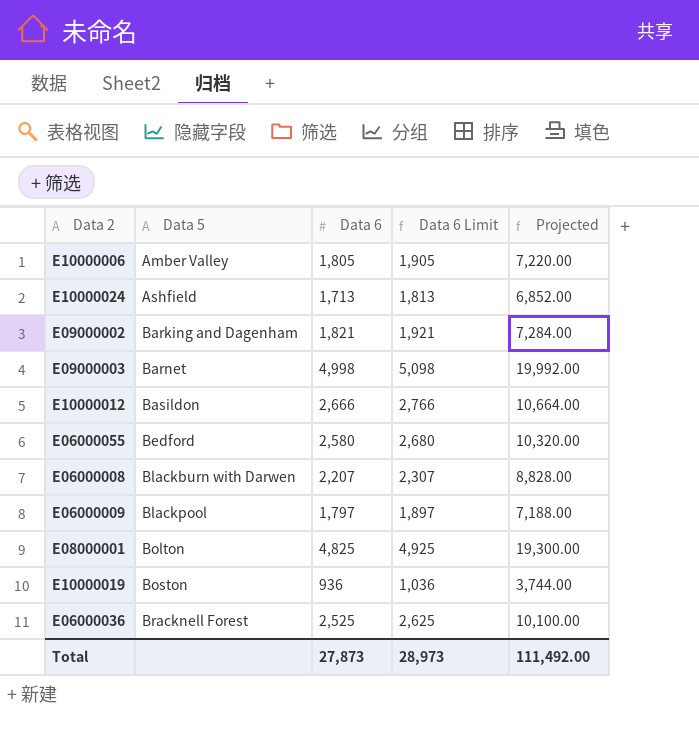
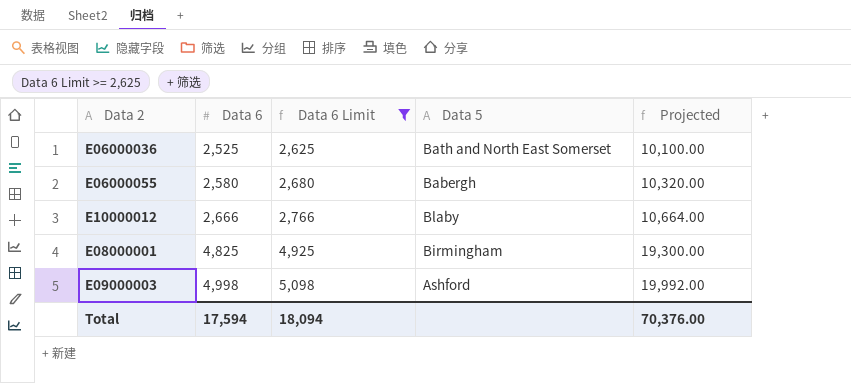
filter: none -> Data 6 Limit >= 2,625
row order: Data 5 ascending -> Data 6 ascending
column Data 5 | position: 2 -> 4
E06000036 | Data 5: Bracknell Forest -> Bath and North East Somerset
E06000055 | Data 5: Bedford -> Babergh
E10000012 | Data 5: Basildon -> Blaby
E08000001 | Data 5: Bolton -> Birmingham
E09000003 | Data 5: Barnet -> Ashford
Total | Data 6: 27,873 -> 17,594
Total | Data 6 Limit: 28,973 -> 18,094
Total | Projected: 111,492.00 -> 70,376.00

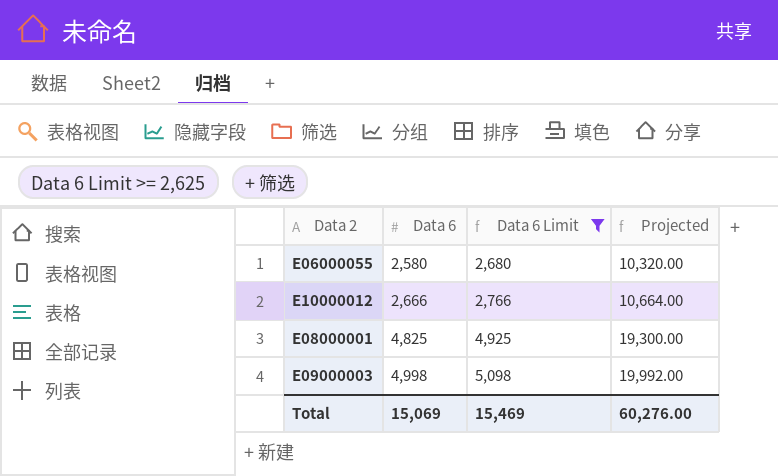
column Data 5 | position: 4 -> none
row E06000036: 2,525 | 2,625 | Bath and North East Somerset | 10,100.00 -> none
Total | Data 6: 17,594 -> 15,069
Total | Data 6 Limit: 18,094 -> 15,469
Total | Projected: 70,376.00 -> 60,276.00

